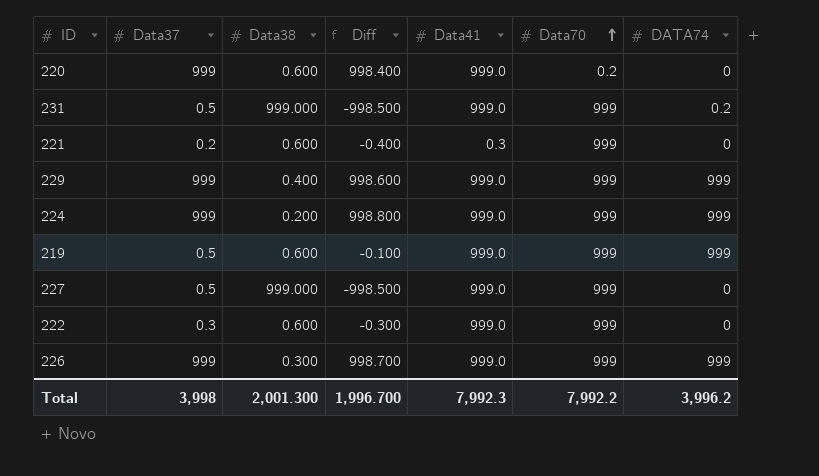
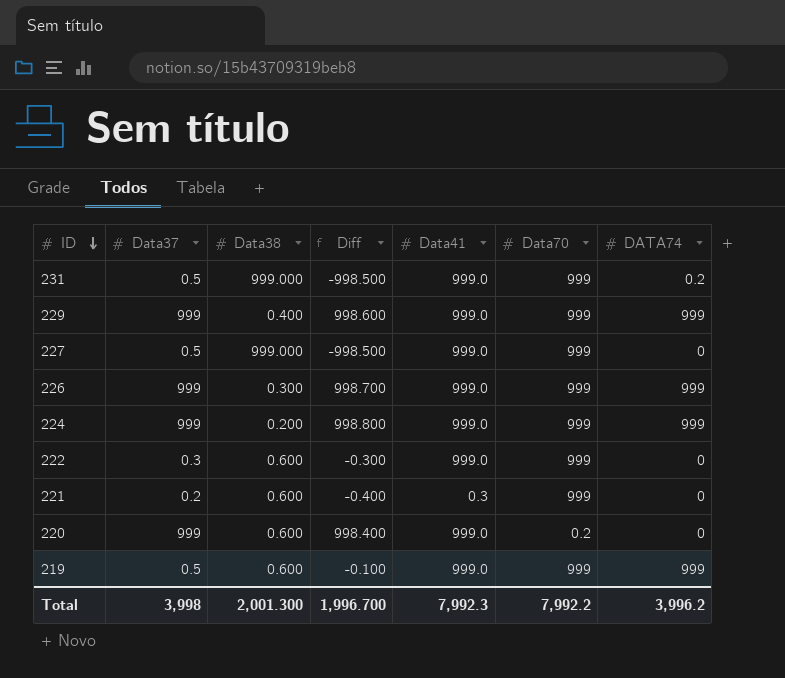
row order: Data70 ascending -> ID descending

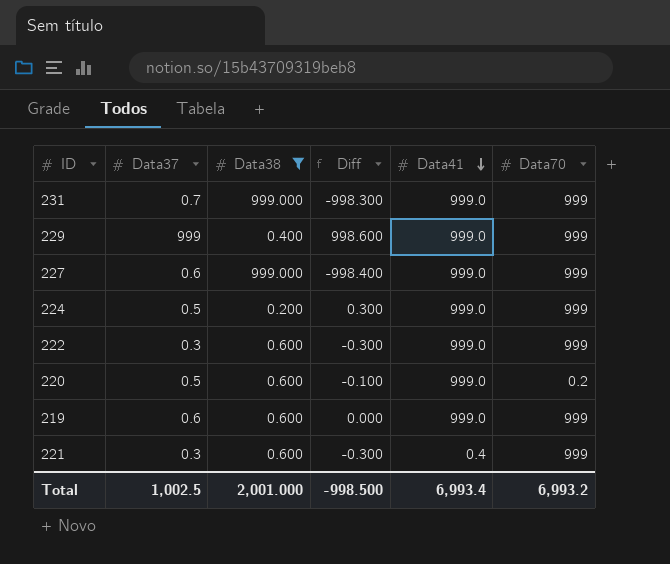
filter: none -> Data38 != 0.300
row order: ID descending -> Data41 descending
column DATA74 | position: 7 -> none
231 | Data37: 0.5 -> 0.7
231 | Diff: -998.500 -> -998.300
227 | Data37: 0.5 -> 0.6
227 | Diff: -998.500 -> -998.400
224 | Data37: 999 -> 0.5
224 | Diff: 998.800 -> 0.300
220 | Data37: 999 -> 0.5
220 | Diff: 998.400 -> -0.100
219 | Data37: 0.5 -> 0.6
219 | Diff: -0.100 -> 0.000
221 | Data37: 0.2 -> 0.3
221 | Diff: -0.400 -> -0.300
221 | Data41: 0.3 -> 0.4
Total | Data37: 3,998 -> 1,002.5
Total | Data38: 2,001.300 -> 2,001.000
Total | Diff: 1,996.700 -> -998.500
Total | Data41: 7,992.3 -> 6,993.4
Total | Data70: 7,992.2 -> 6,993.2

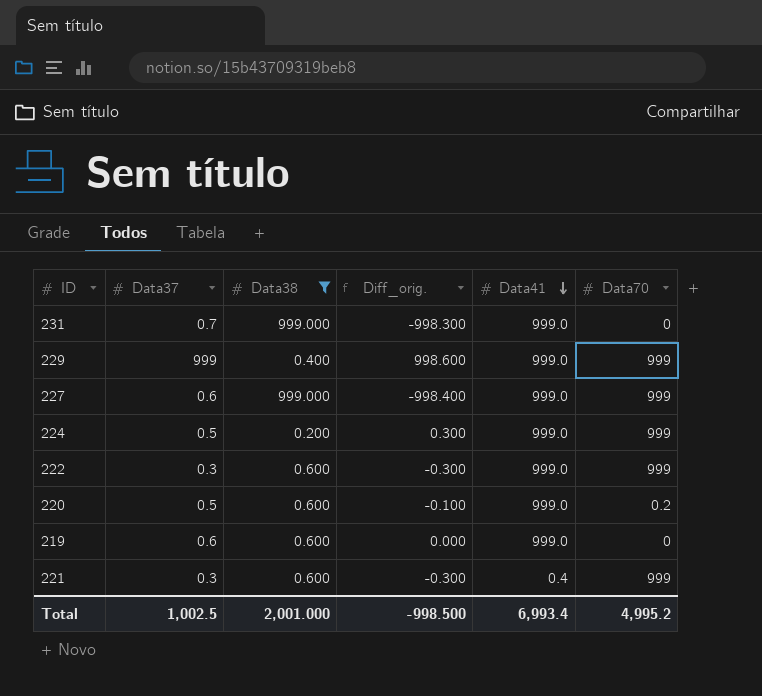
column name: Diff -> Diff_orig.
231 | Data70: 999 -> 0
219 | Data70: 999 -> 0
Total | Data70: 6,993.2 -> 4,995.2

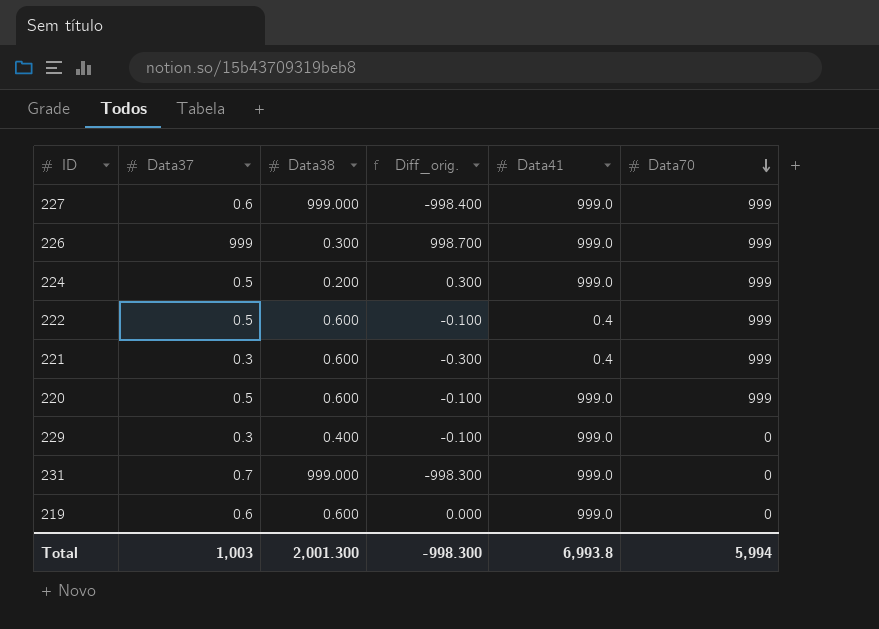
filter: Data38 != 0.300 -> none
row order: Data41 descending -> Data70 descending
222 | Data37: 0.3 -> 0.5
222 | Diff_orig.: -0.300 -> -0.100
222 | Data41: 999.0 -> 0.4
220 | Data70: 0.2 -> 999
229 | Data37: 999 -> 0.3
229 | Diff_orig.: 998.600 -> -0.100
229 | Data70: 999 -> 0
Total | Data37: 1,002.5 -> 1,003
Total | Data38: 2,001.000 -> 2,001.300
Total | Diff_orig.: -998.500 -> -998.300
Total | Data41: 6,993.4 -> 6,993.8
Total | Data70: 4,995.2 -> 5,994

